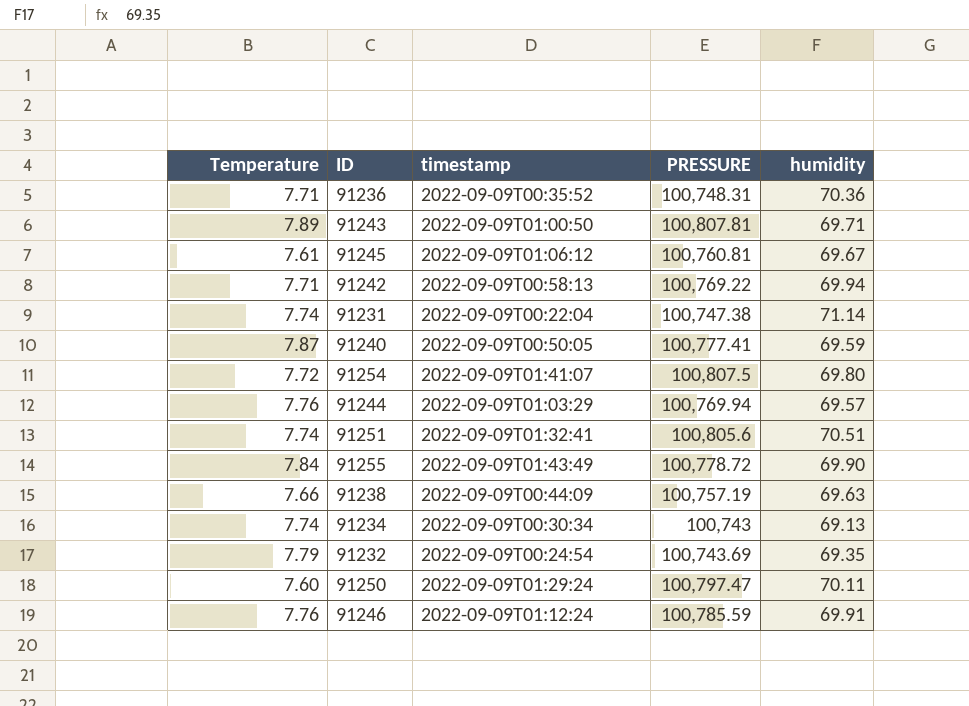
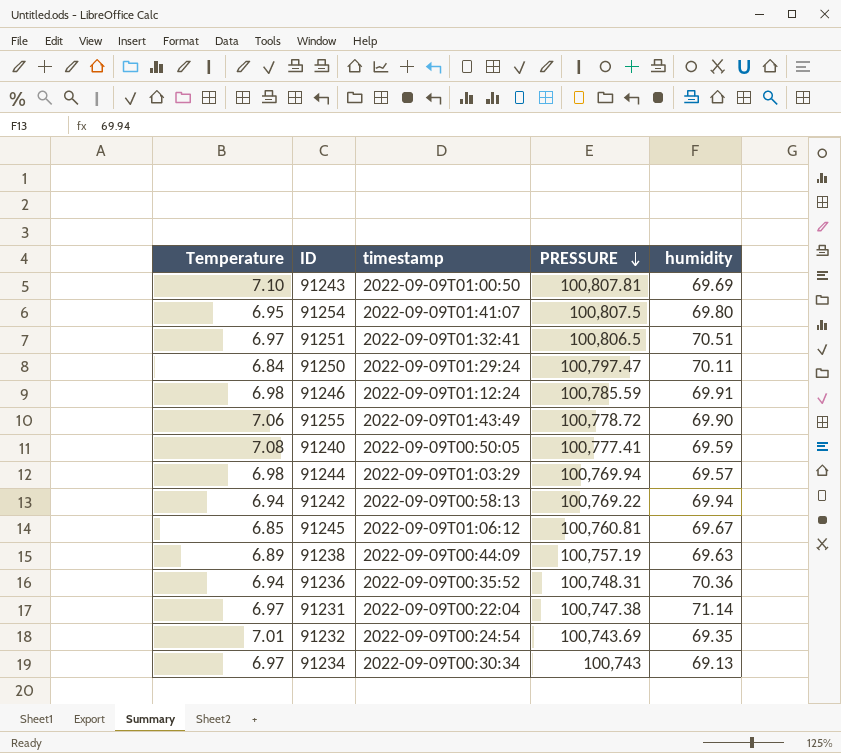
row order: none -> PRESSURE descending
91243 | Temperature: 7.89 -> 7.10
91243 | humidity: 69.71 -> 69.69
91254 | Temperature: 7.72 -> 6.95
91251 | Temperature: 7.74 -> 6.97
91251 | PRESSURE: 100,805.6 -> 100,806.5
91250 | Temperature: 7.60 -> 6.84
91246 | Temperature: 7.76 -> 6.98
91255 | Temperature: 7.84 -> 7.06
91240 | Temperature: 7.87 -> 7.08
91244 | Temperature: 7.76 -> 6.98
91242 | Temperature: 7.71 -> 6.94
91245 | Temperature: 7.61 -> 6.85
91238 | Temperature: 7.66 -> 6.89
91236 | Temperature: 7.71 -> 6.94
91231 | Temperature: 7.74 -> 6.97
91232 | Temperature: 7.79 -> 7.01
91234 | Temperature: 7.74 -> 6.97

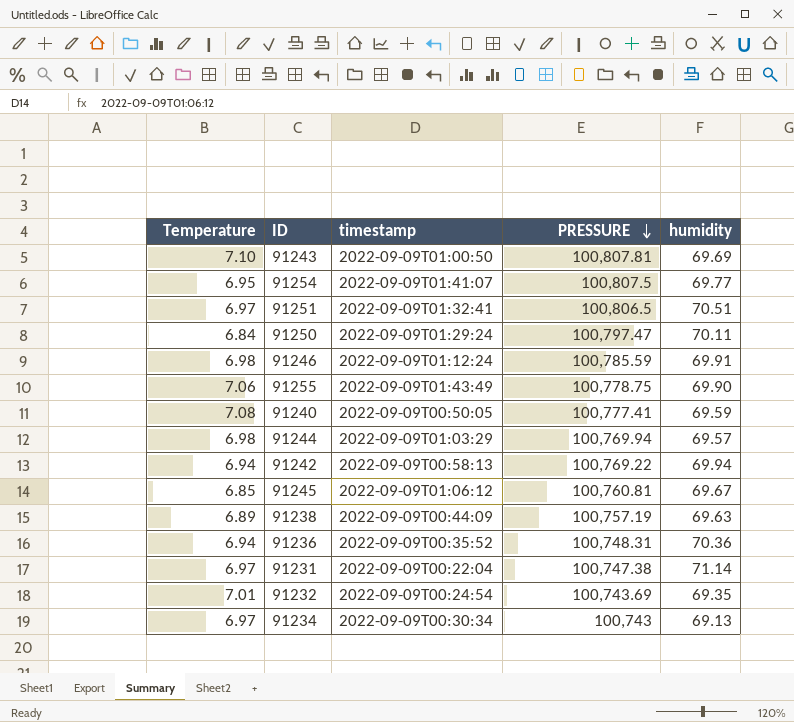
91254 | humidity: 69.80 -> 69.77
91255 | PRESSURE: 100,778.72 -> 100,778.75

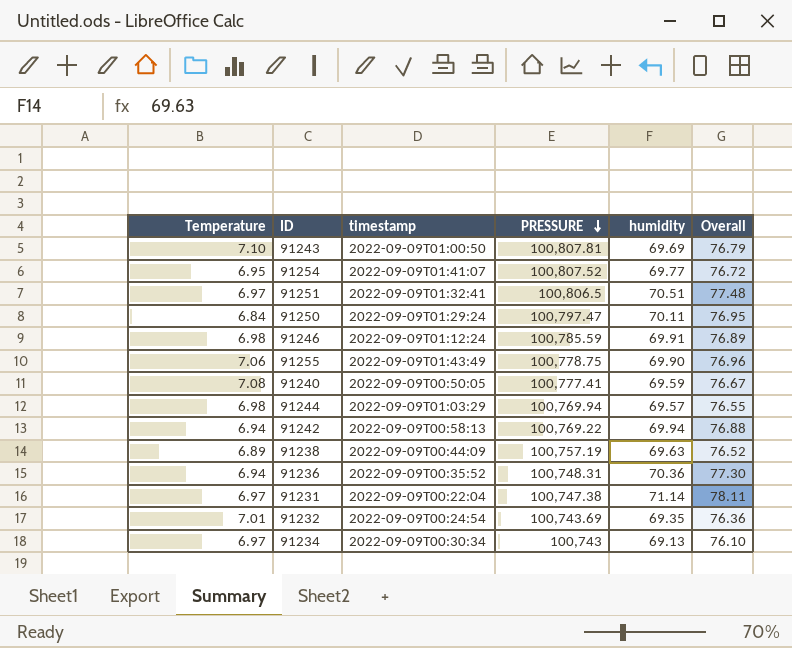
column Overall | formula: none -> [Temperature] + [humidity]
row 91245: 6.85 | 2022-09-09T01:06:12 | 100,760.81 | 69.67 -> none
91254 | PRESSURE: 100,807.5 -> 100,807.52

